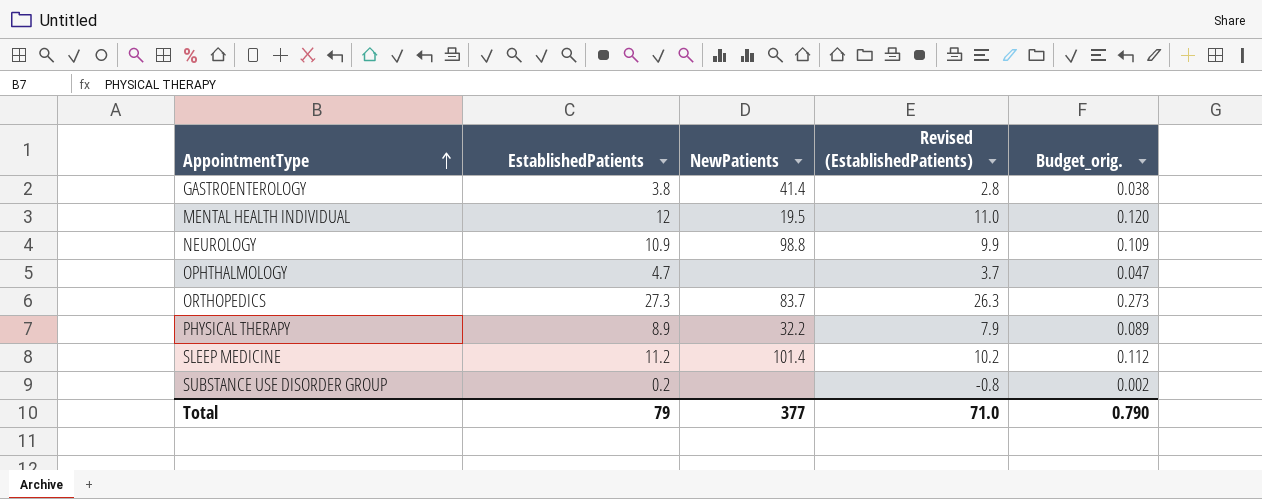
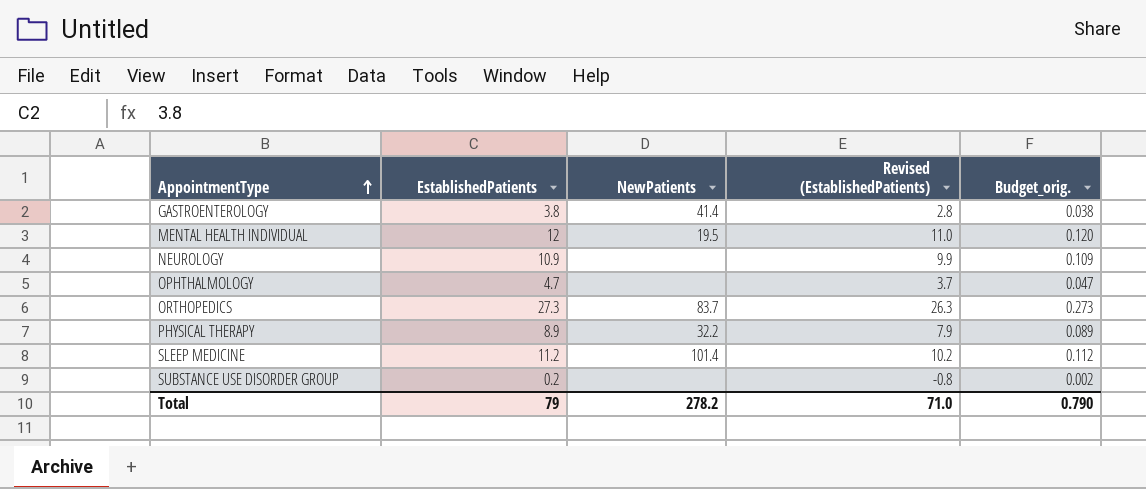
NEUROLOGY | NewPatients: 98.8 -> none
Total | NewPatients: 377 -> 278.2

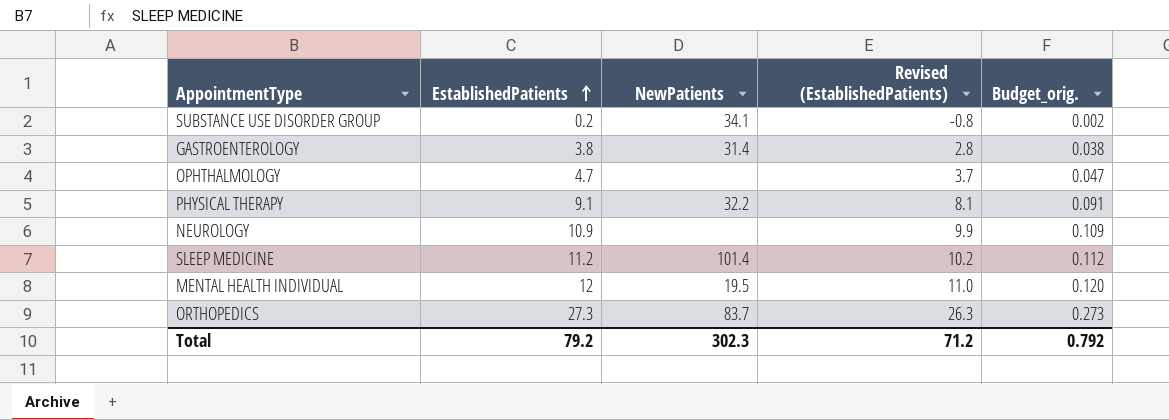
row order: AppointmentType ascending -> EstablishedPatients ascending
SUBSTANCE USE DISORDER GROUP | NewPatients: none -> 34.1
GASTROENTEROLOGY | NewPatients: 41.4 -> 31.4
PHYSICAL THERAPY | EstablishedPatients: 8.9 -> 9.1
PHYSICAL THERAPY | Revised (EstablishedPatients): 7.9 -> 8.1
PHYSICAL THERAPY | Budget_orig.: 0.089 -> 0.091
Total | EstablishedPatients: 79 -> 79.2
Total | NewPatients: 278.2 -> 302.3
Total | Revised (EstablishedPatients): 71.0 -> 71.2
Total | Budget_orig.: 0.790 -> 0.792

